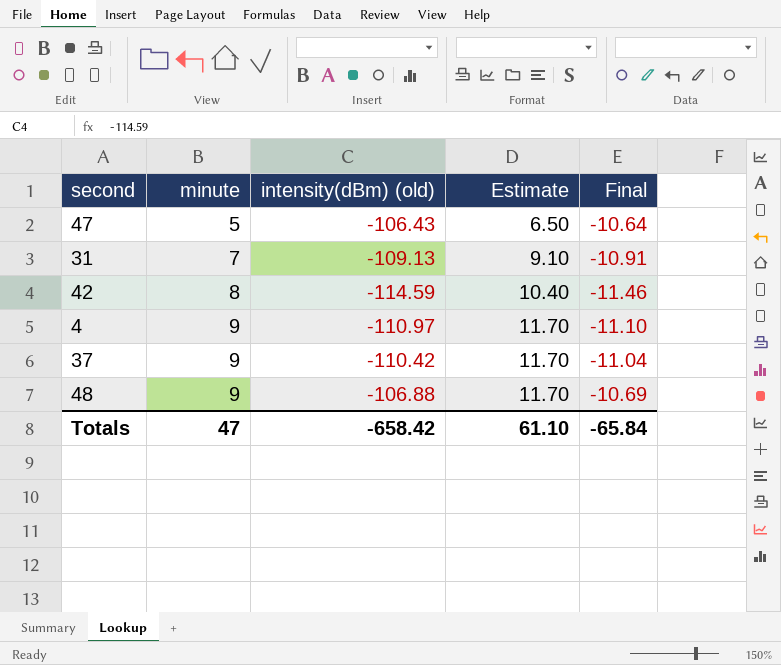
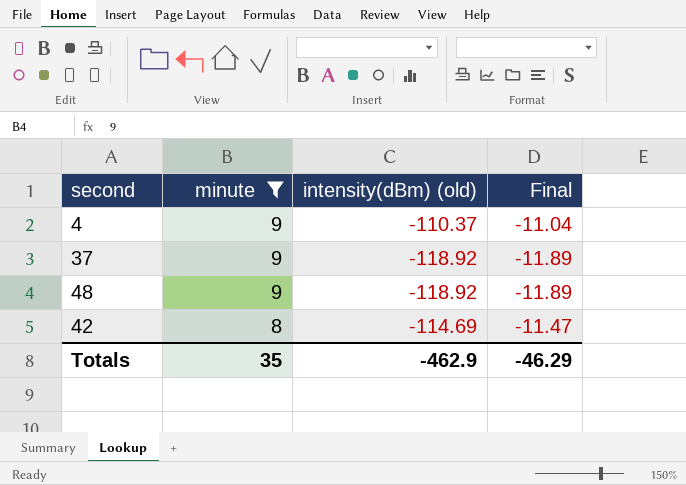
filter: none -> minute >= 8
row order: minute ascending -> minute descending
column Estimate | formula: [minute] * 1.3 -> none
4 | intensity(dBm) (old): -110.97 -> -110.37
4 | Final: -11.10 -> -11.04
37 | intensity(dBm) (old): -110.42 -> -118.92
37 | Final: -11.04 -> -11.89
48 | intensity(dBm) (old): -106.88 -> -118.92
48 | Final: -10.69 -> -11.89
42 | intensity(dBm) (old): -114.59 -> -114.69
42 | Final: -11.46 -> -11.47
Totals | minute: 47 -> 35
Totals | intensity(dBm) (old): -658.42 -> -462.9
Totals | Final: -65.84 -> -46.29

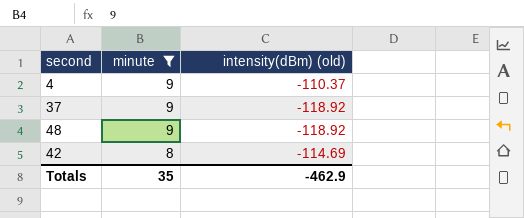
column Final | formula: [intensity(dBm) (old)] * 0.1 -> none

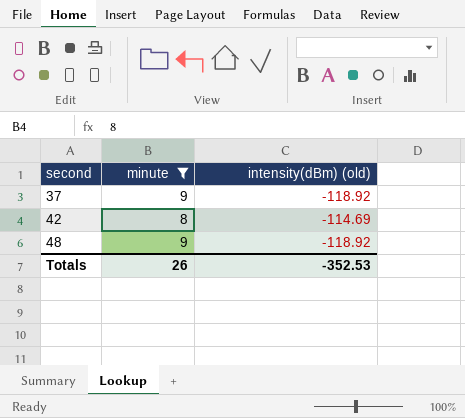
row order: minute descending -> second ascending
row 4: 9 | -110.37 -> none
Totals | minute: 35 -> 26
Totals | intensity(dBm) (old): -462.9 -> -352.53

